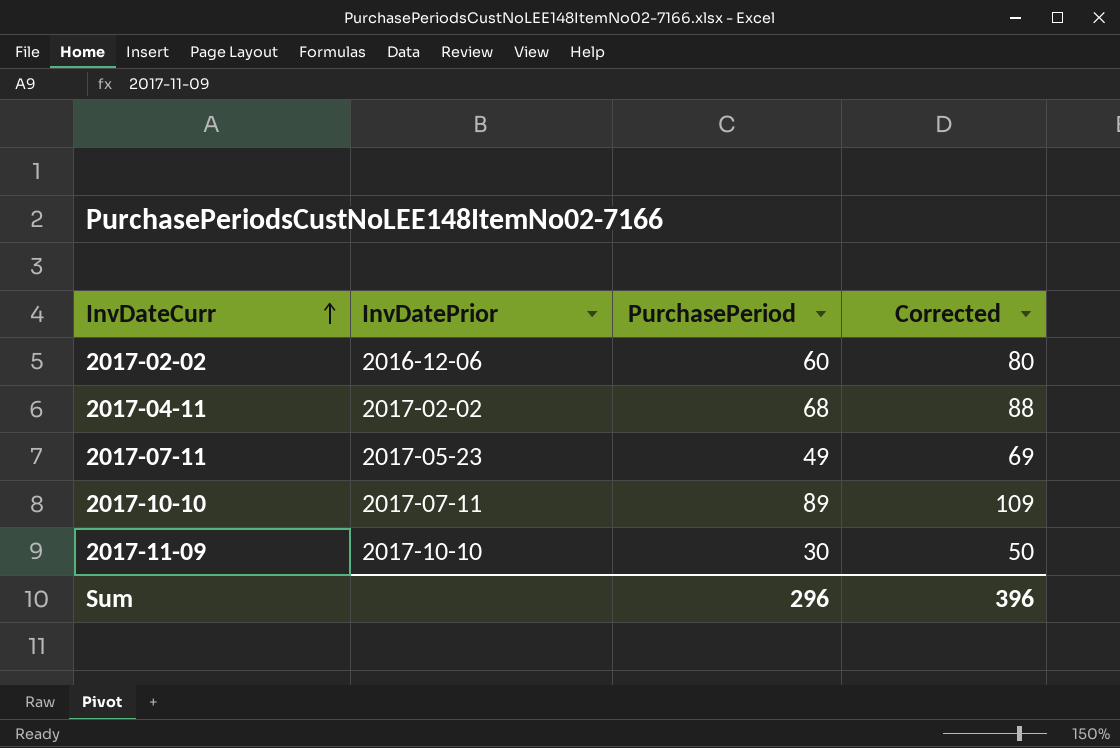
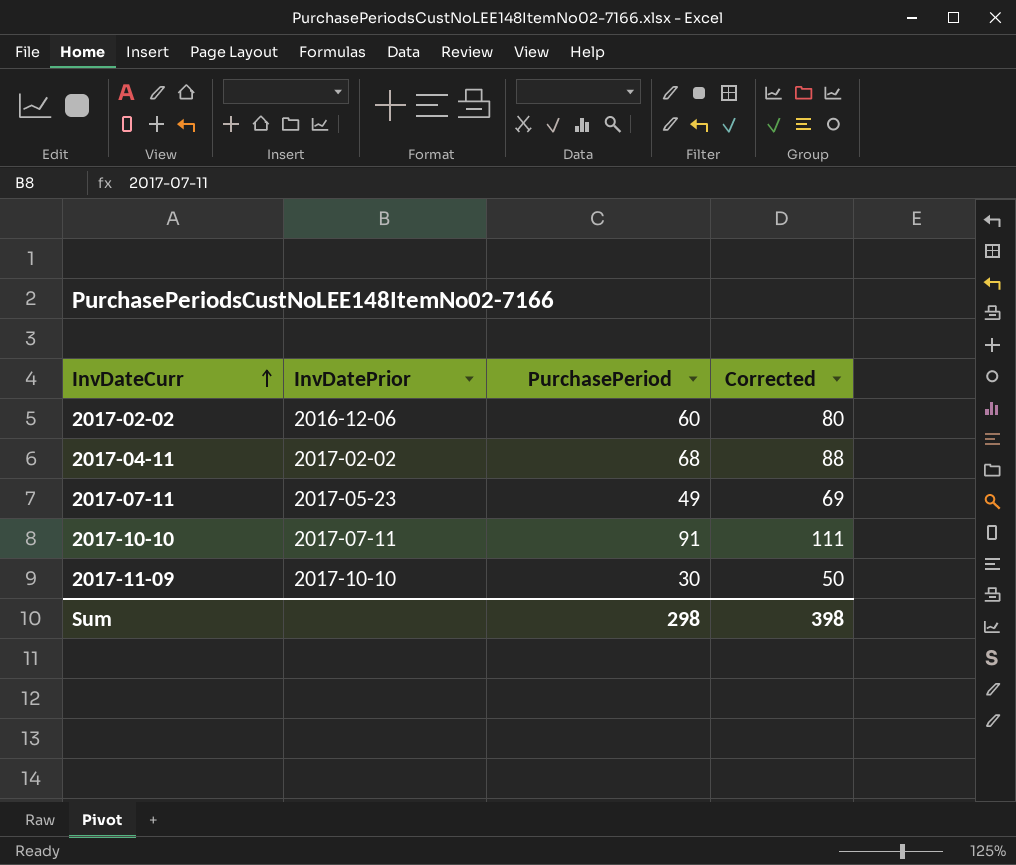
2017-10-10 | PurchasePeriod: 89 -> 91
2017-10-10 | Corrected: 109 -> 111
Sum | PurchasePeriod: 296 -> 298
Sum | Corrected: 396 -> 398

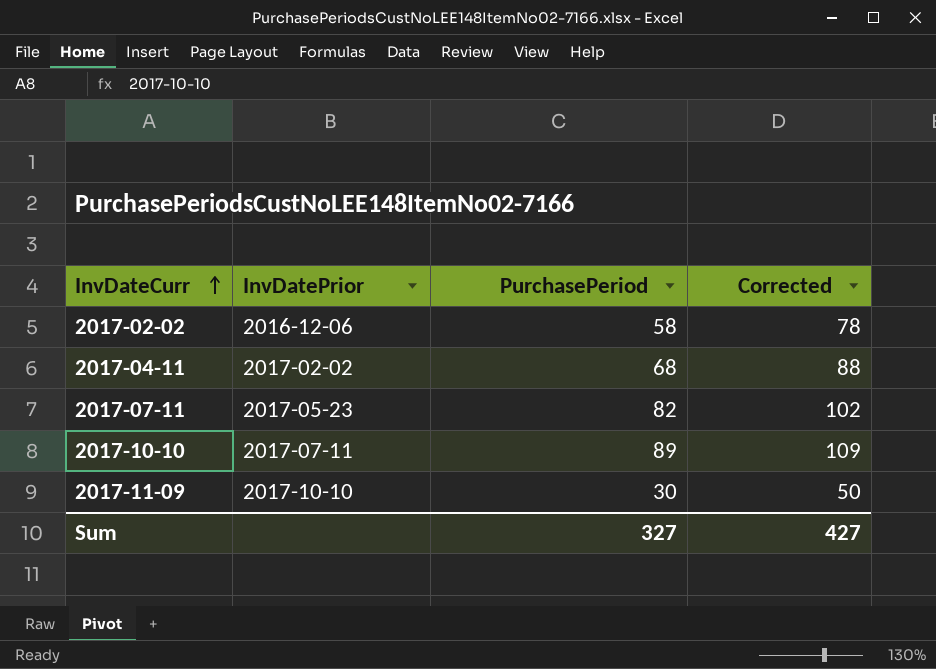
2017-02-02 | PurchasePeriod: 60 -> 58
2017-02-02 | Corrected: 80 -> 78
2017-07-11 | PurchasePeriod: 49 -> 82
2017-07-11 | Corrected: 69 -> 102
2017-10-10 | PurchasePeriod: 91 -> 89
2017-10-10 | Corrected: 111 -> 109
Sum | PurchasePeriod: 298 -> 327
Sum | Corrected: 398 -> 427

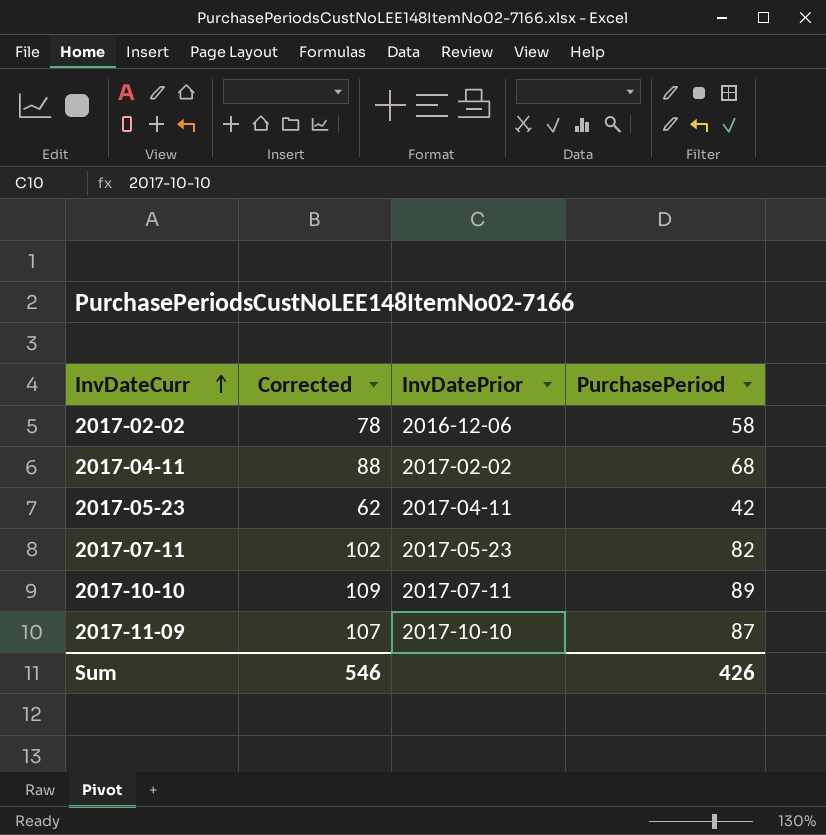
column Corrected | position: 4 -> 2
row 2017-05-23: none -> 62 | 2017-04-11 | 42
2017-11-09 | Corrected: 50 -> 107
2017-11-09 | PurchasePeriod: 30 -> 87
Sum | Corrected: 427 -> 546
Sum | PurchasePeriod: 327 -> 426

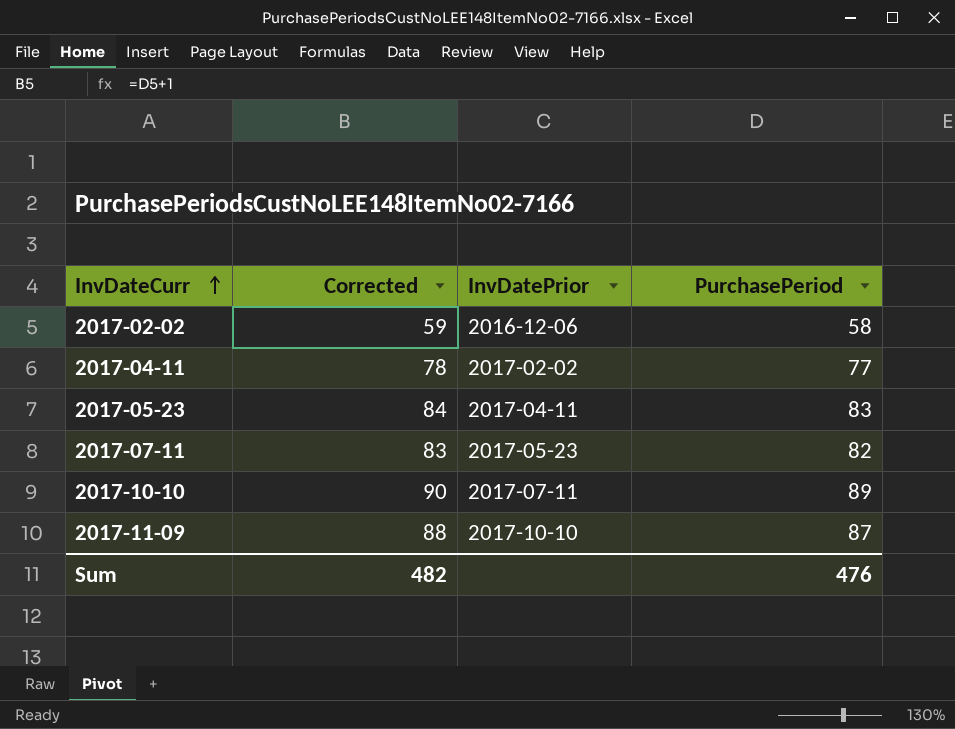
column Corrected | formula: [PurchasePeriod] + 20 -> [PurchasePeriod] + 1
2017-04-11 | PurchasePeriod: 68 -> 77
2017-05-23 | PurchasePeriod: 42 -> 83
Sum | Corrected: 546 -> 482
Sum | PurchasePeriod: 426 -> 476

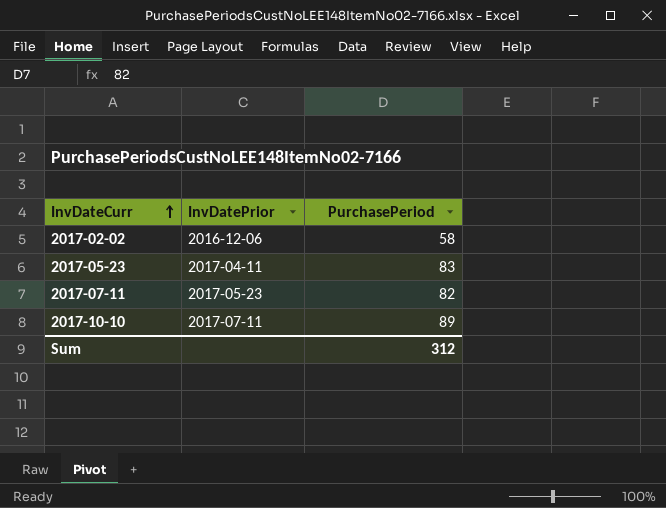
column Corrected | formula: [PurchasePeriod] + 1 -> none
row 2017-04-11: 78 | 2017-02-02 | 77 -> none
row 2017-11-09: 88 | 2017-10-10 | 87 -> none
Sum | PurchasePeriod: 476 -> 312

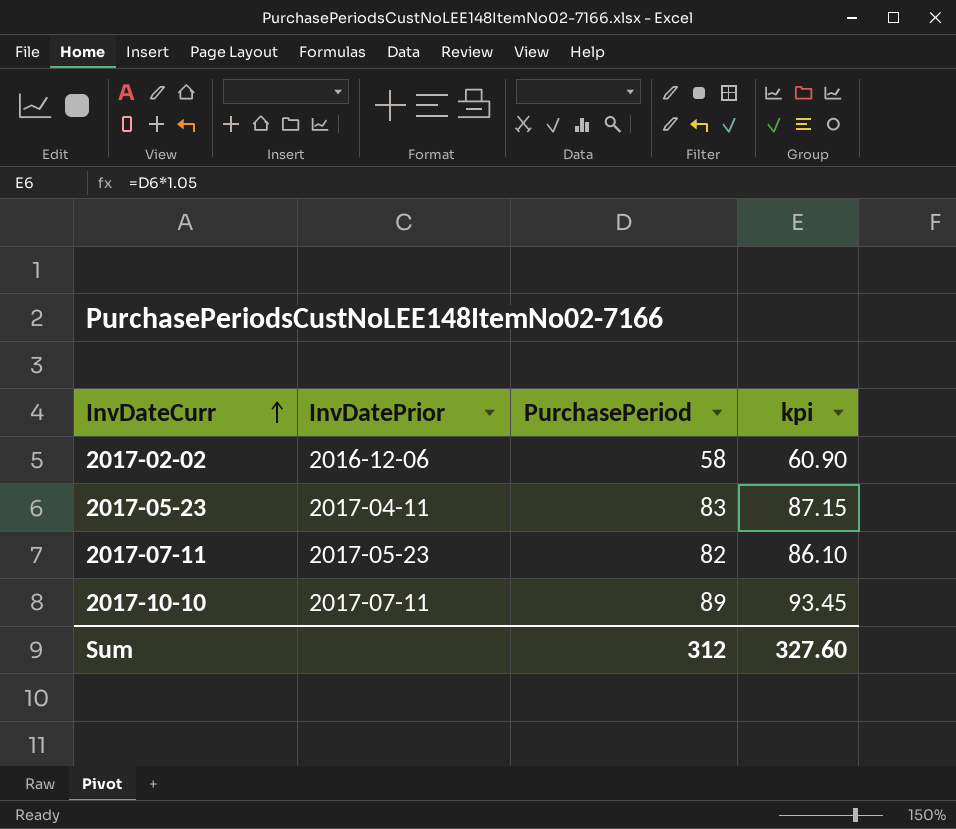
column kpi | formula: none -> [PurchasePeriod] * 1.05

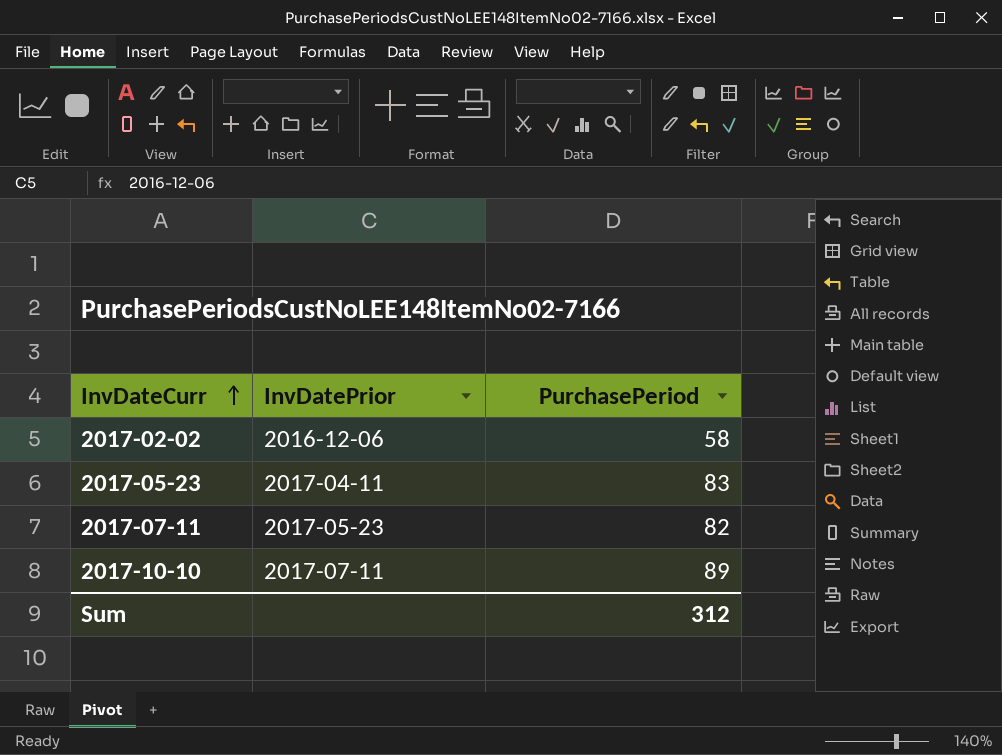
column kpi | formula: [PurchasePeriod] * 1.05 -> none

